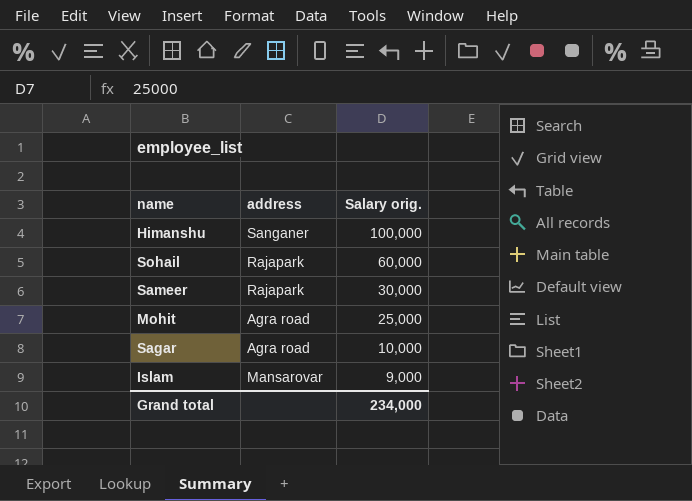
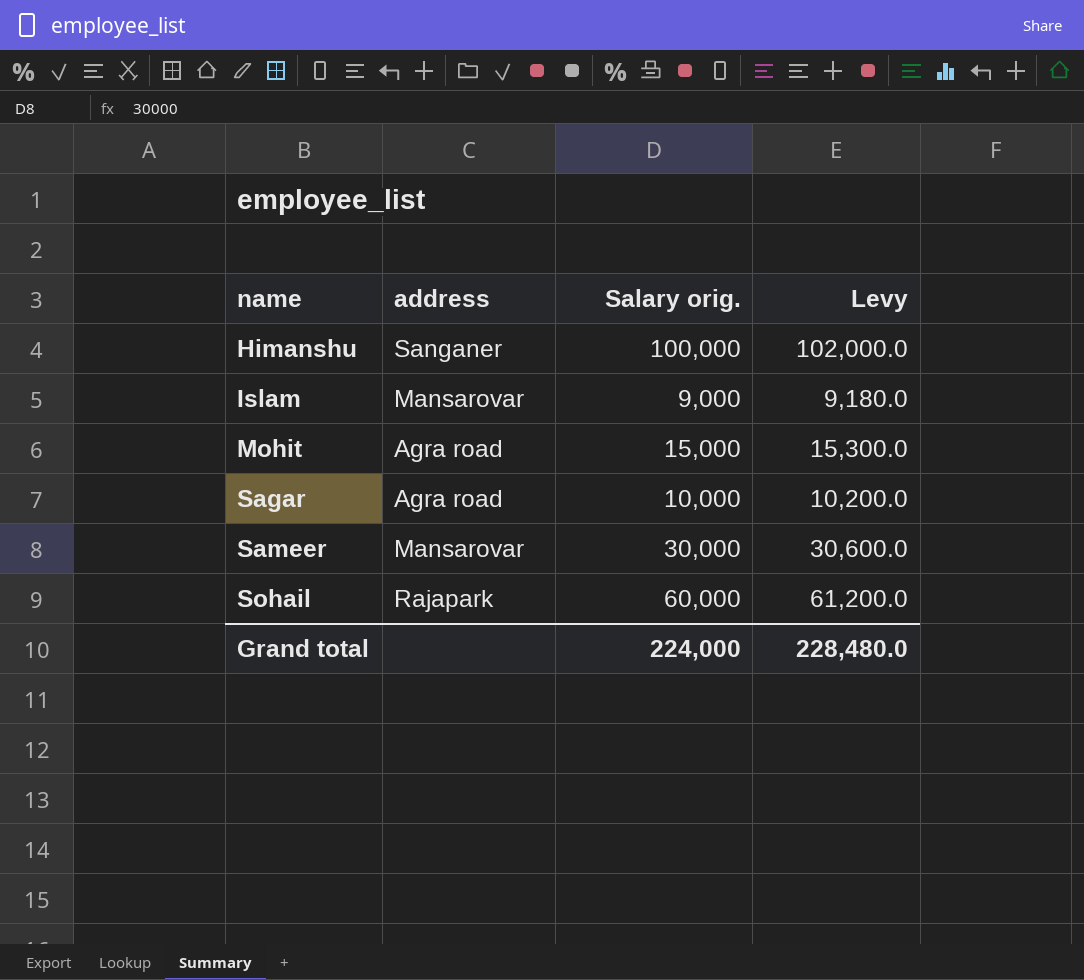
row order: Salary orig. descending -> name ascending
column Levy | formula: none -> [Salary orig.] * 1.02
Mohit | Salary orig.: 25,000 -> 15,000
Sameer | address: Rajapark -> Mansarovar
Grand total | Salary orig.: 234,000 -> 224,000

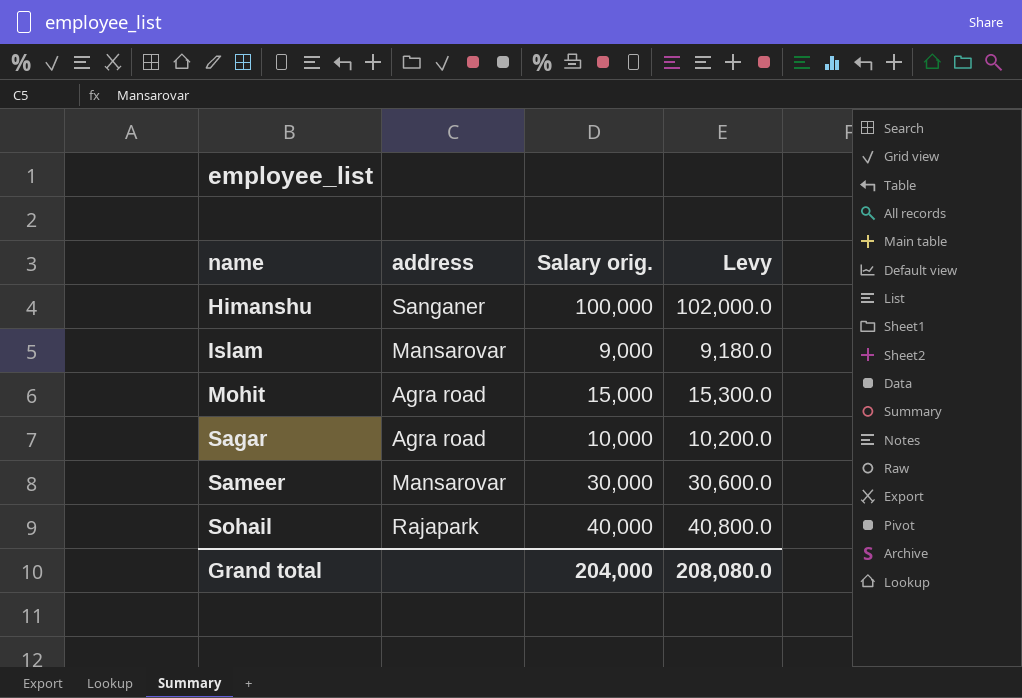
Sohail | Salary orig.: 60,000 -> 40,000
Sohail | Levy: 61,200.0 -> 40,800.0
Grand total | Salary orig.: 224,000 -> 204,000
Grand total | Levy: 228,480.0 -> 208,080.0

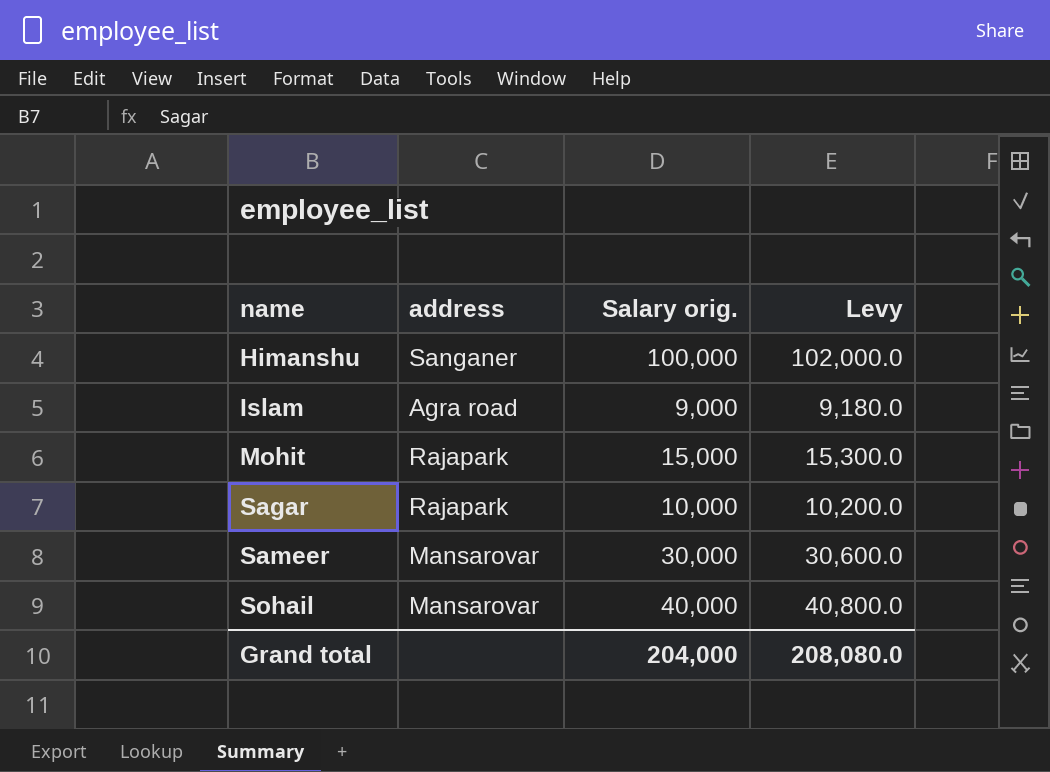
Islam | address: Mansarovar -> Agra road
Mohit | address: Agra road -> Rajapark
Sagar | address: Agra road -> Rajapark
Sohail | address: Rajapark -> Mansarovar

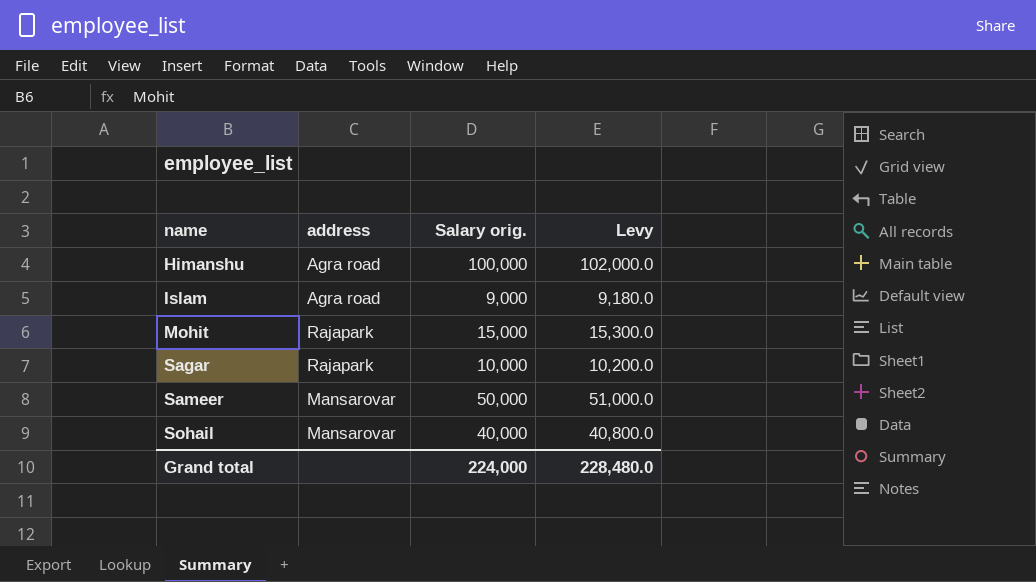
Himanshu | address: Sanganer -> Agra road
Sameer | Salary orig.: 30,000 -> 50,000
Sameer | Levy: 30,600.0 -> 51,000.0
Grand total | Salary orig.: 204,000 -> 224,000
Grand total | Levy: 208,080.0 -> 228,480.0

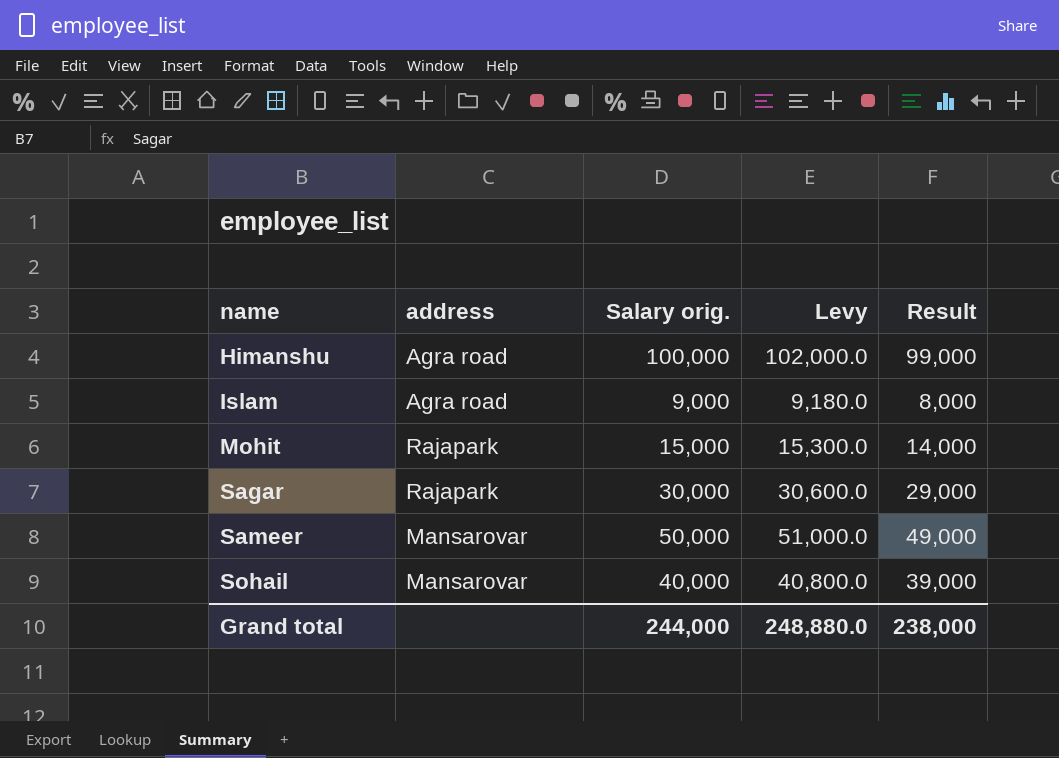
column Result | formula: none -> [Salary orig.] - 1000
Sagar | Salary orig.: 10,000 -> 30,000
Sagar | Levy: 10,200.0 -> 30,600.0
Grand total | Salary orig.: 224,000 -> 244,000
Grand total | Levy: 228,480.0 -> 248,880.0

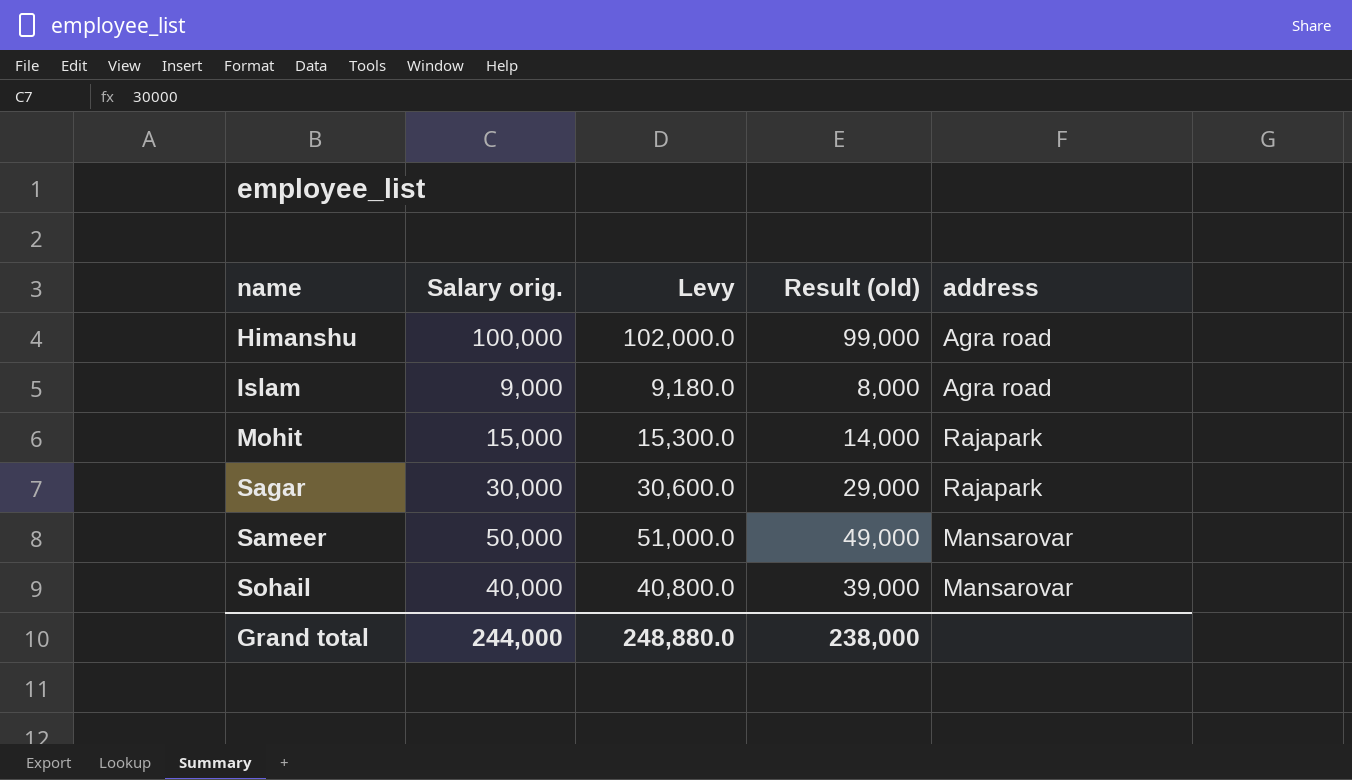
column name: Result -> Result (old)
column address | position: 2 -> 5

